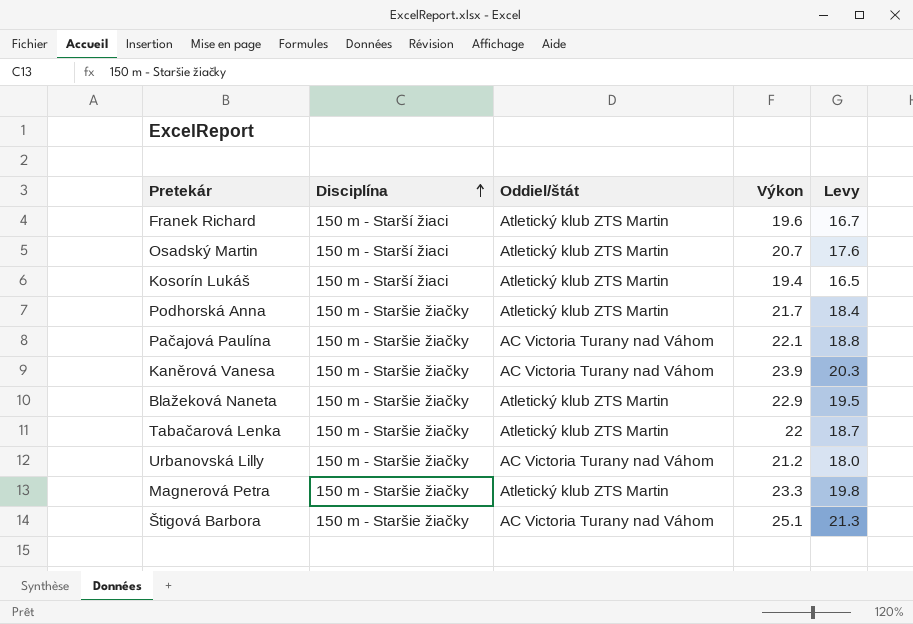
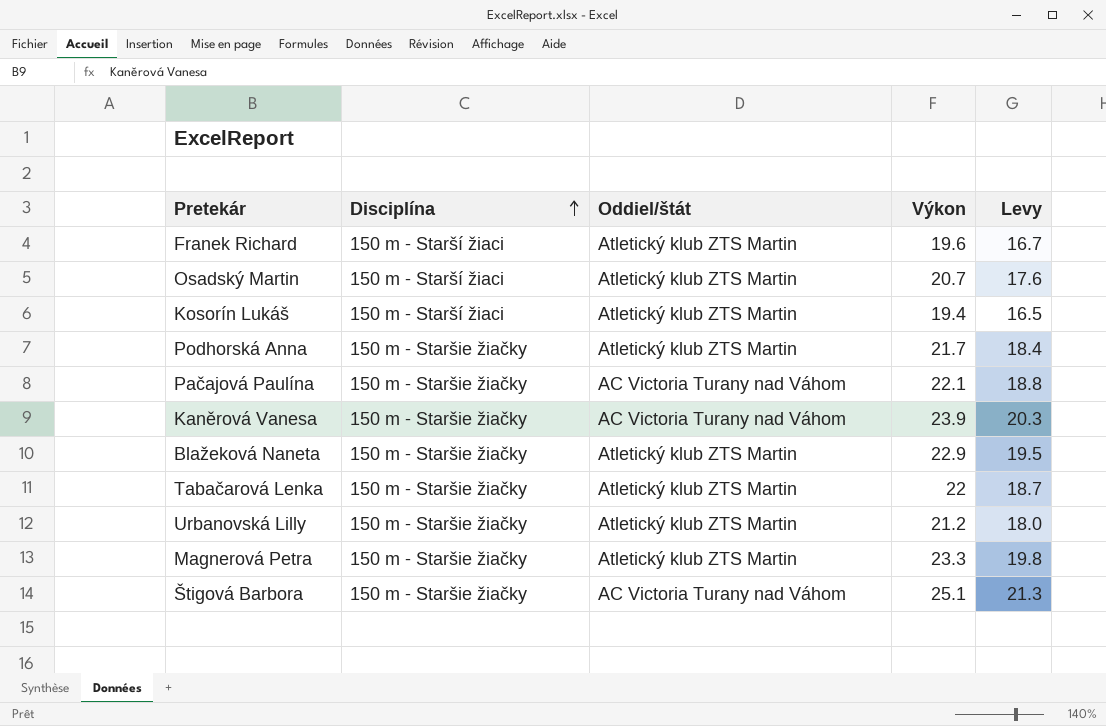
Urbanovská Lilly | Oddiel/štát: AC Victoria Turany nad Váhom -> Atletický klub ZTS Martin

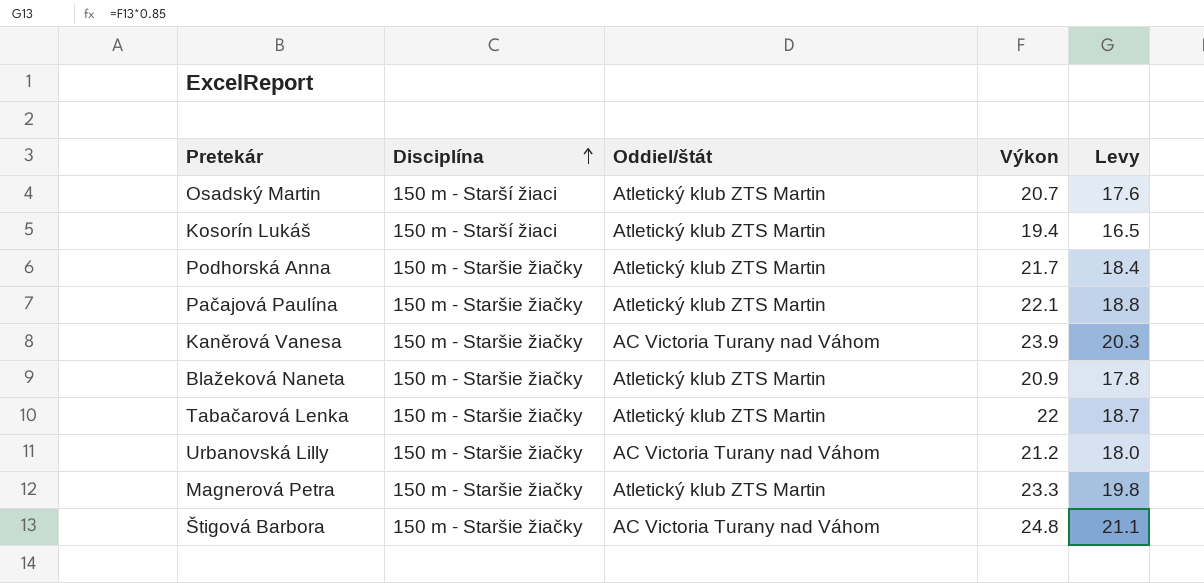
row Franek Richard: 150 m - Starší žiaci | Atletický klub ZTS Martin | 19.6 | 16.7 -> none
Pačajová Paulína | Oddiel/štát: AC Victoria Turany nad Váhom -> Atletický klub ZTS Martin
Blažeková Naneta | Výkon: 22.9 -> 20.9
Blažeková Naneta | Levy: 19.5 -> 17.8
Urbanovská Lilly | Oddiel/štát: Atletický klub ZTS Martin -> AC Victoria Turany nad Váhom
Štigová Barbora | Výkon: 25.1 -> 24.8
Štigová Barbora | Levy: 21.3 -> 21.1

